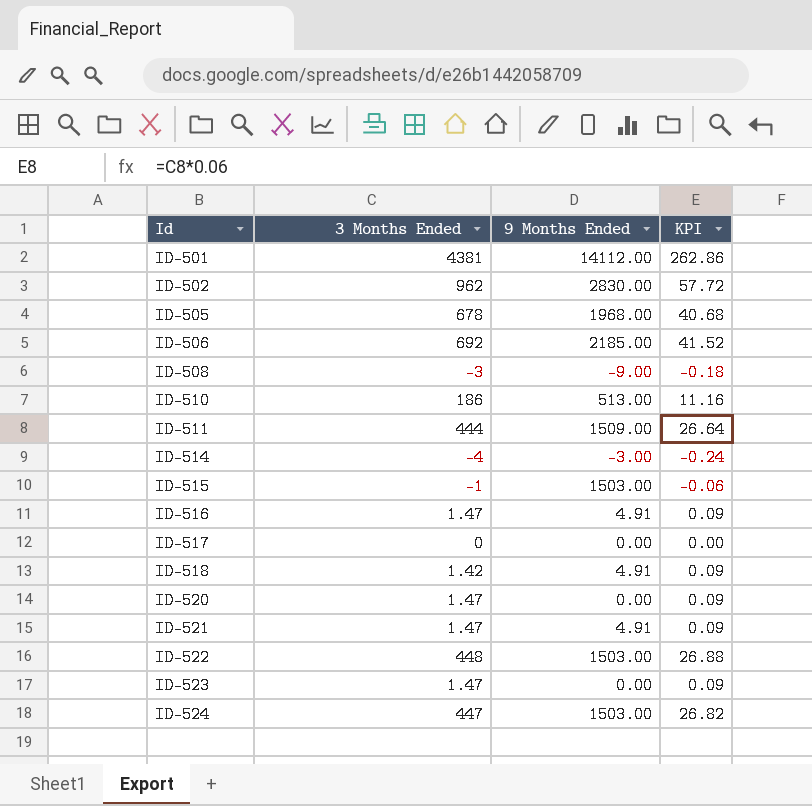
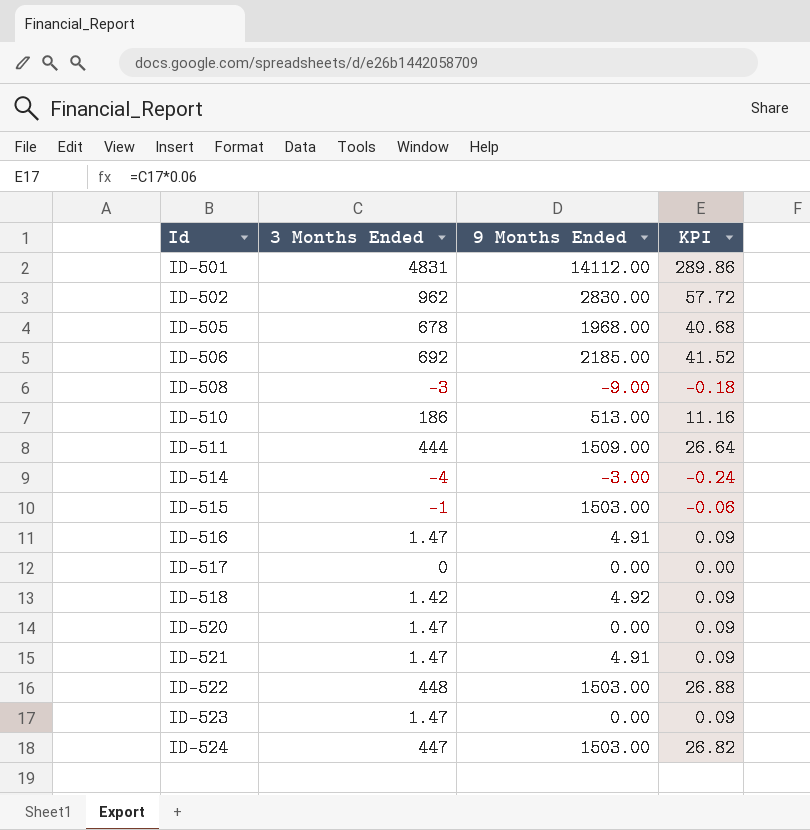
ID-501 | 3 Months Ended: 4381 -> 4831
ID-501 | KPI: 262.86 -> 289.86
ID-518 | 9 Months Ended: 4.91 -> 4.92

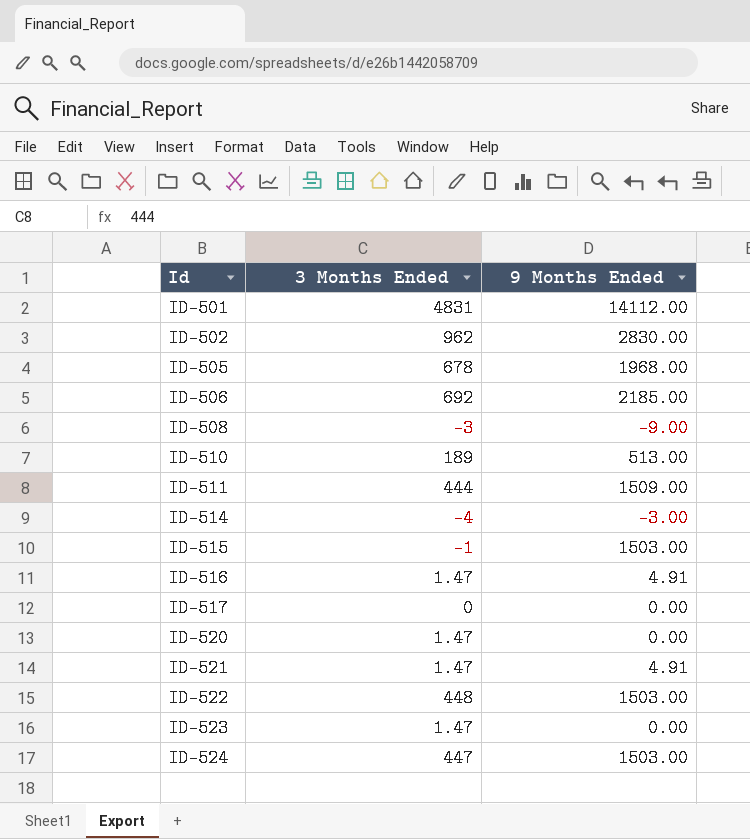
column KPI | formula: [3 Months Ended] * 0.06 -> none
row ID-518: 1.42 | 4.92 | 0.09 -> none
ID-510 | 3 Months Ended: 186 -> 189

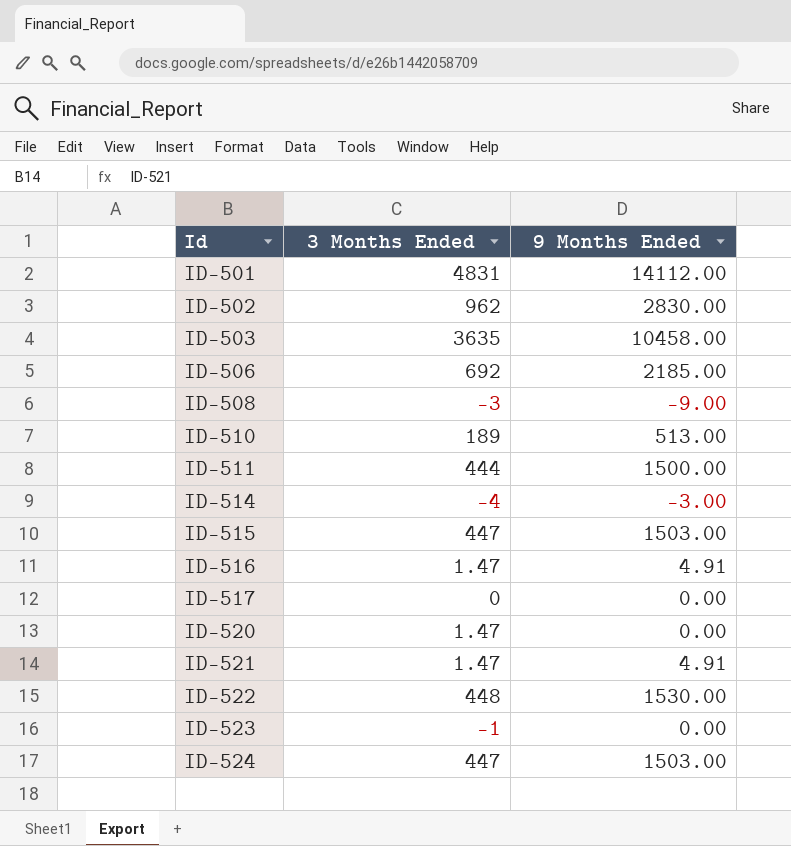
row ID-505: 678 | 1968.00 -> none
row ID-503: none -> 3635 | 10458.00
ID-511 | 9 Months Ended: 1509.00 -> 1500.00
ID-515 | 3 Months Ended: -1 -> 447
ID-522 | 9 Months Ended: 1503.00 -> 1530.00
ID-523 | 3 Months Ended: 1.47 -> -1

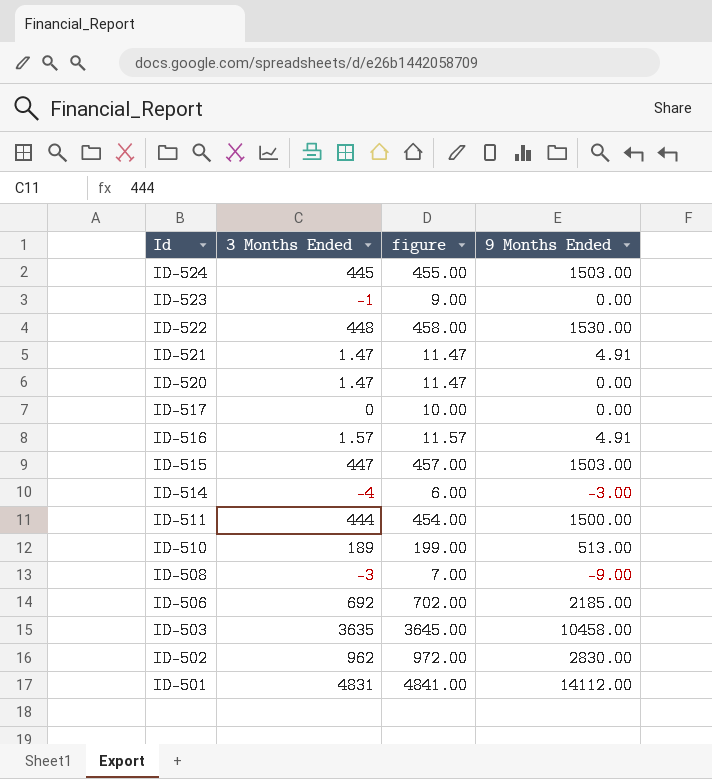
row order: Id ascending -> Id descending
column figure | formula: none -> [3 Months Ended] + 10
ID-524 | 3 Months Ended: 447 -> 445
ID-516 | 3 Months Ended: 1.47 -> 1.57

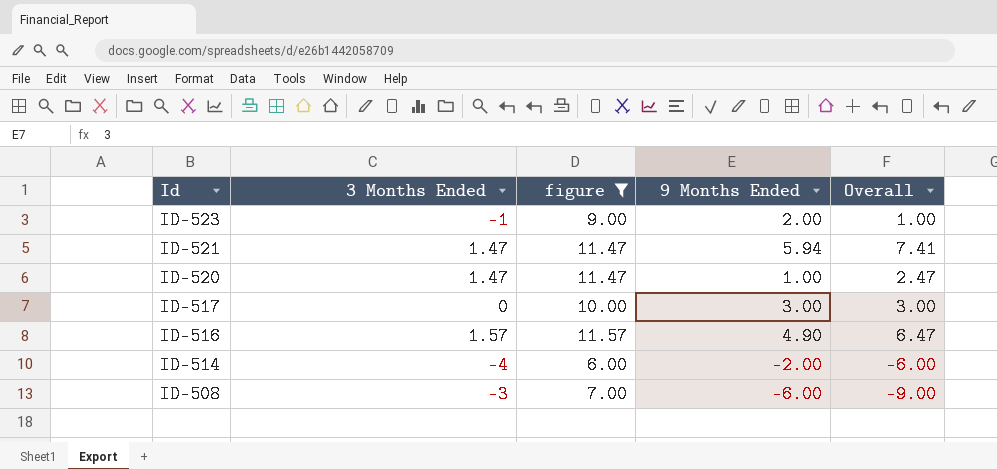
filter: none -> figure <= 11.57
column Overall | formula: none -> [3 Months Ended] + [9 Months Ended]
ID-523 | 9 Months Ended: 0.00 -> 2.00
ID-521 | 9 Months Ended: 4.91 -> 5.94
ID-520 | 9 Months Ended: 0.00 -> 1.00
ID-517 | 9 Months Ended: 0.00 -> 3.00
ID-516 | 9 Months Ended: 4.91 -> 4.90
ID-514 | 9 Months Ended: -3.00 -> -2.00
ID-508 | 9 Months Ended: -9.00 -> -6.00

